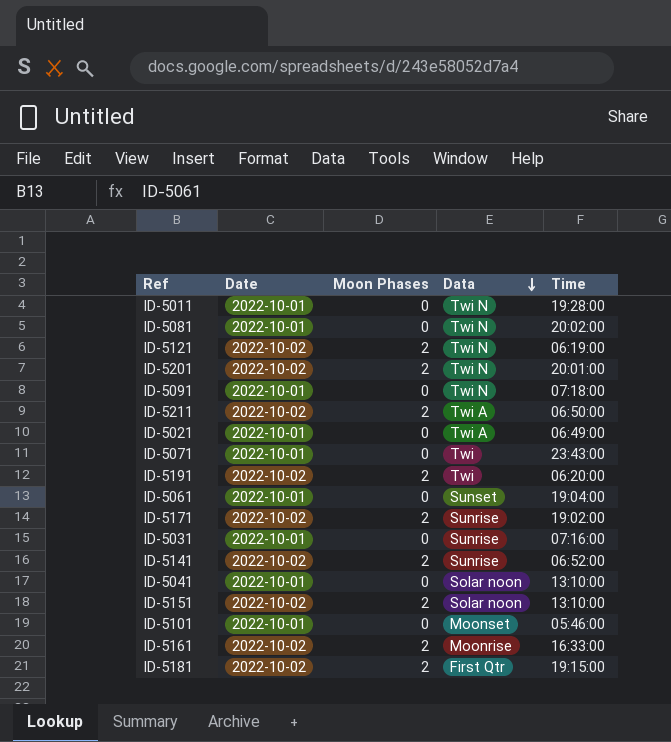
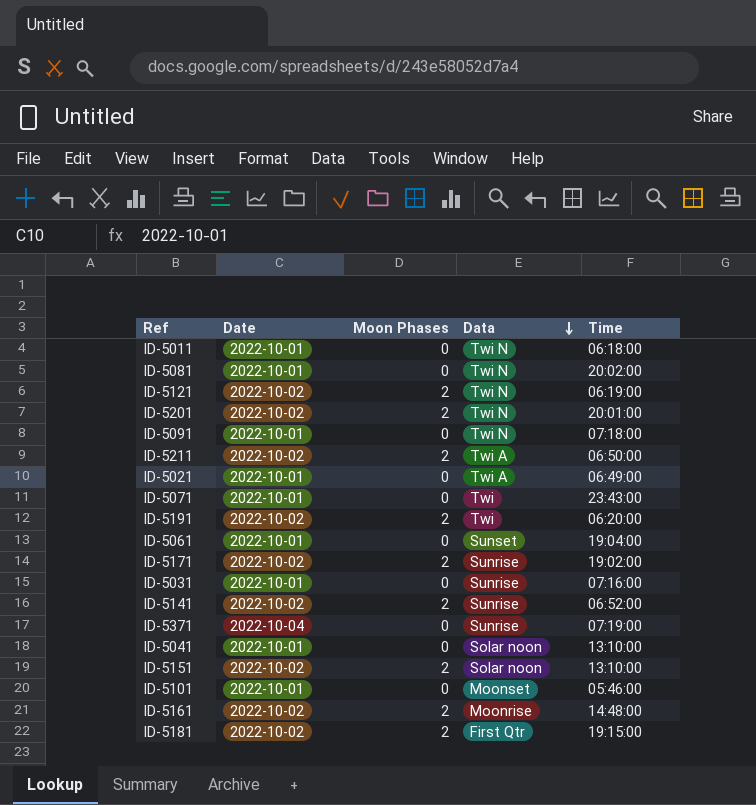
ID-5011 | Time: 19:28:00 -> 06:18:00
row ID-5371: none -> 2022-10-04 | 0 | Sunrise | 07:19:00
ID-5161 | Time: 16:33:00 -> 14:48:00

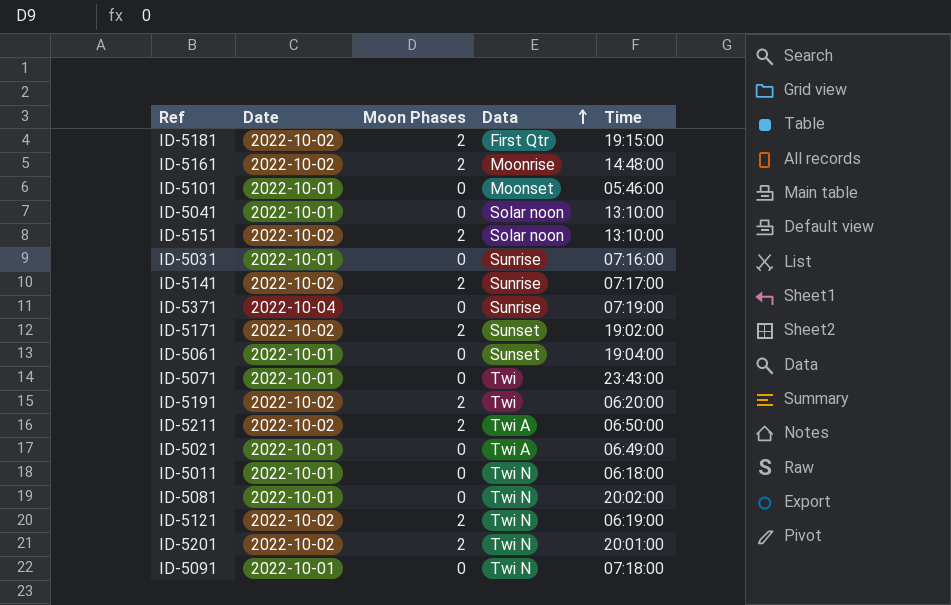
row order: Data descending -> Data ascending
ID-5141 | Time: 06:52:00 -> 07:17:00
ID-5171 | Data: Sunrise -> Sunset

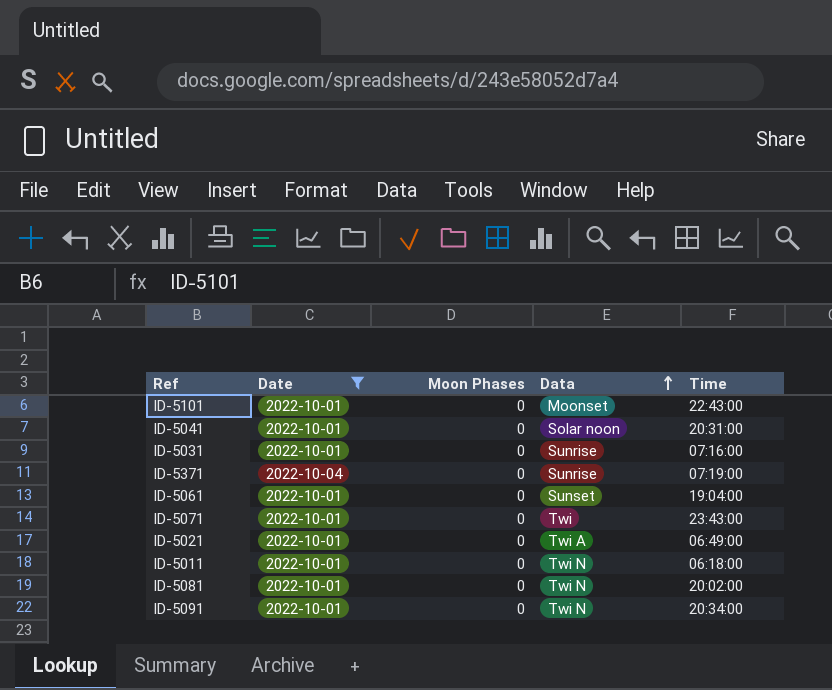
filter: none -> Date != 2022-10-02
ID-5101 | Time: 05:46:00 -> 22:43:00
ID-5041 | Time: 13:10:00 -> 20:31:00
ID-5091 | Time: 07:18:00 -> 20:34:00

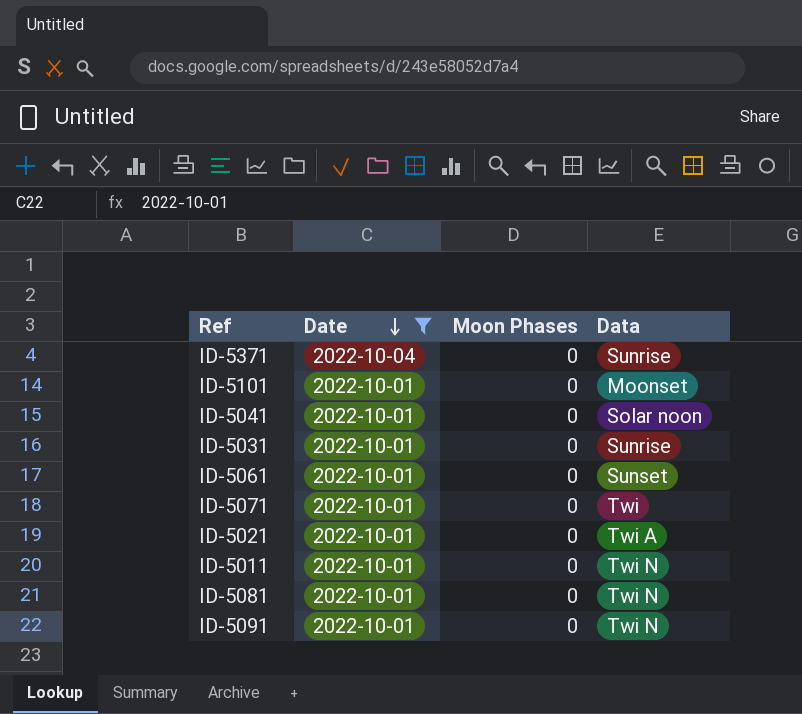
row order: Data ascending -> Date descending
column Time | position: 5 -> none

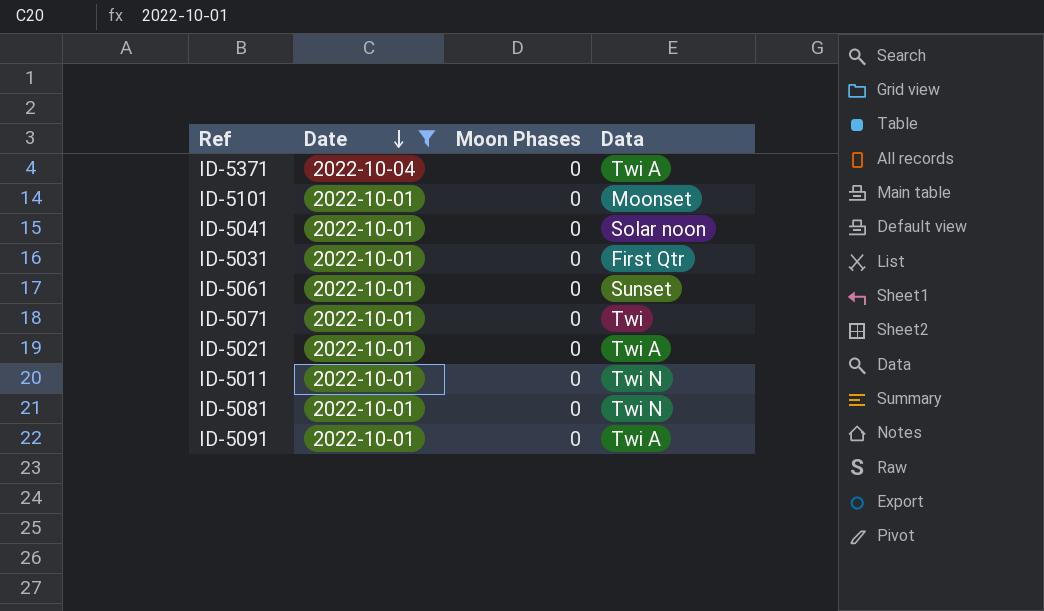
ID-5371 | Data: Sunrise -> Twi A
ID-5031 | Data: Sunrise -> First Qtr
ID-5091 | Data: Twi N -> Twi A

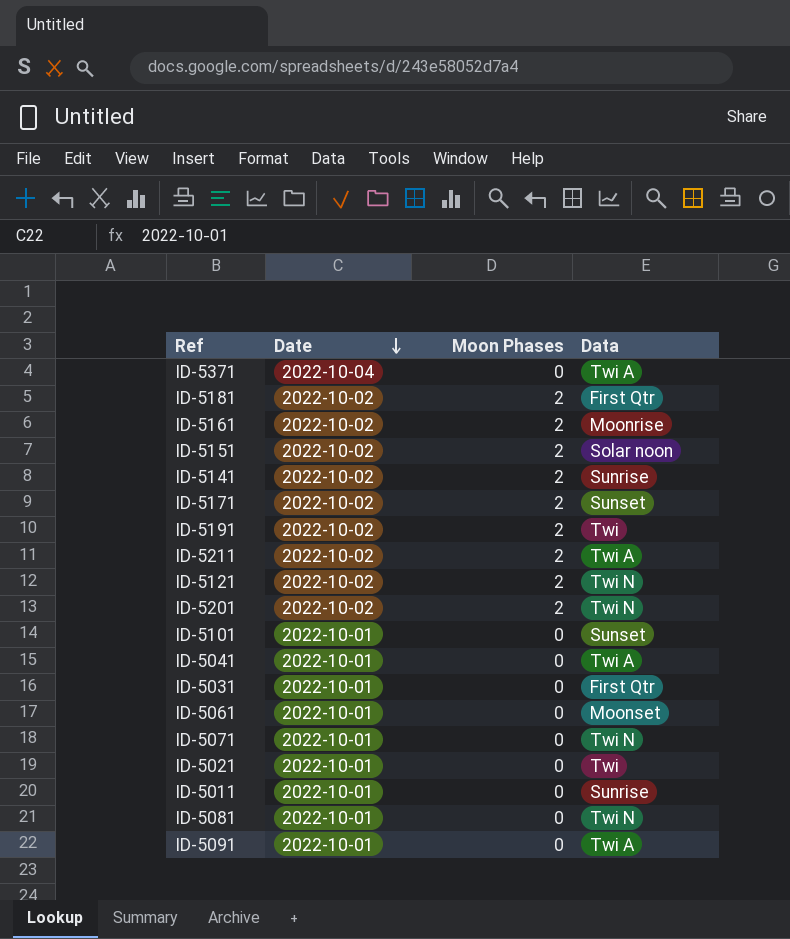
filter: Date != 2022-10-02 -> none
ID-5101 | Data: Moonset -> Sunset
ID-5041 | Data: Solar noon -> Twi A
ID-5061 | Data: Sunset -> Moonset
ID-5071 | Data: Twi -> Twi N
ID-5021 | Data: Twi A -> Twi
ID-5011 | Data: Twi N -> Sunrise

